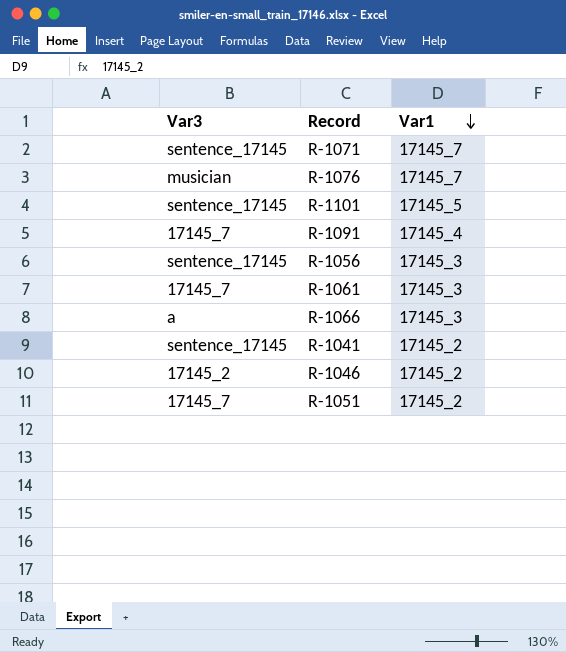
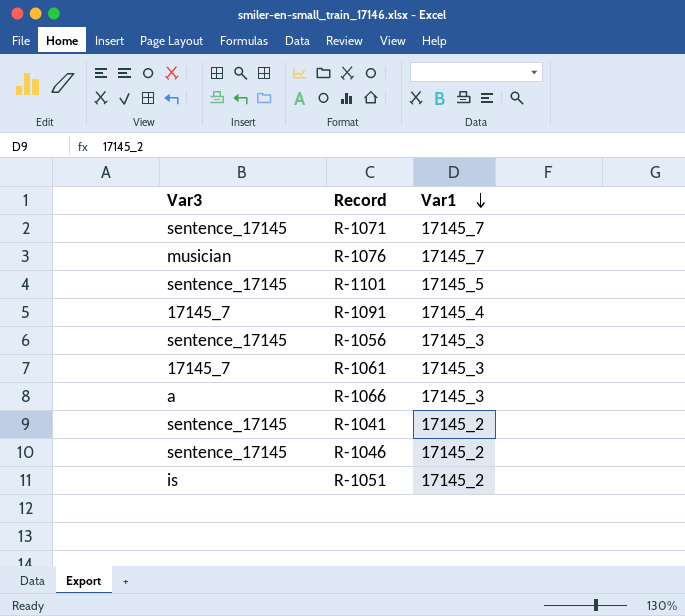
R-1046 | Var3: 17145_2 -> sentence_17145
R-1051 | Var3: 17145_7 -> is

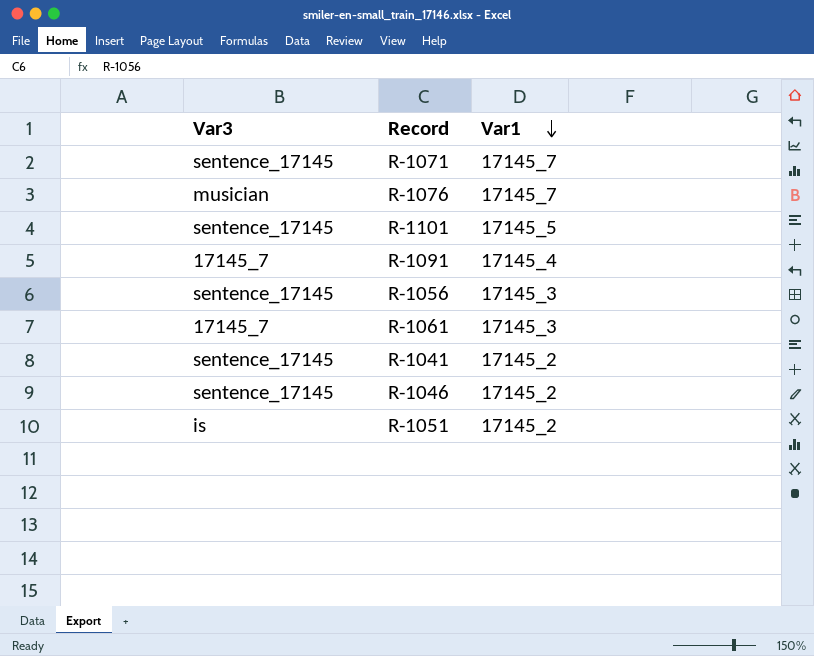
row R-1066: a | 17145_3 -> none

